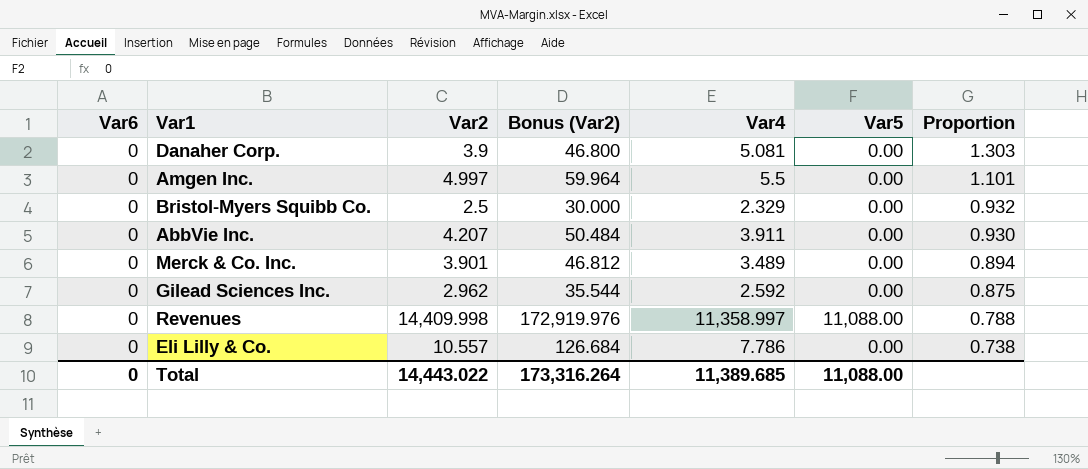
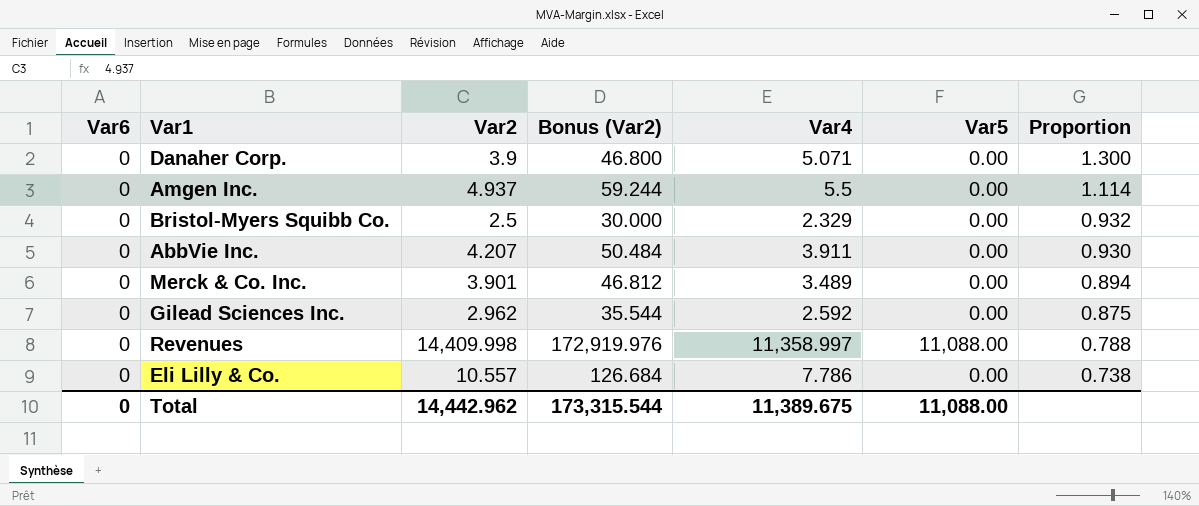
Danaher Corp. | Var4: 5.081 -> 5.071
Danaher Corp. | Proportion: 1.303 -> 1.300
Amgen Inc. | Var2: 4.997 -> 4.937
Amgen Inc. | Bonus (Var2): 59.964 -> 59.244
Amgen Inc. | Proportion: 1.101 -> 1.114
Total | Var2: 14,443.022 -> 14,442.962
Total | Bonus (Var2): 173,316.264 -> 173,315.544
Total | Var4: 11,389.685 -> 11,389.675

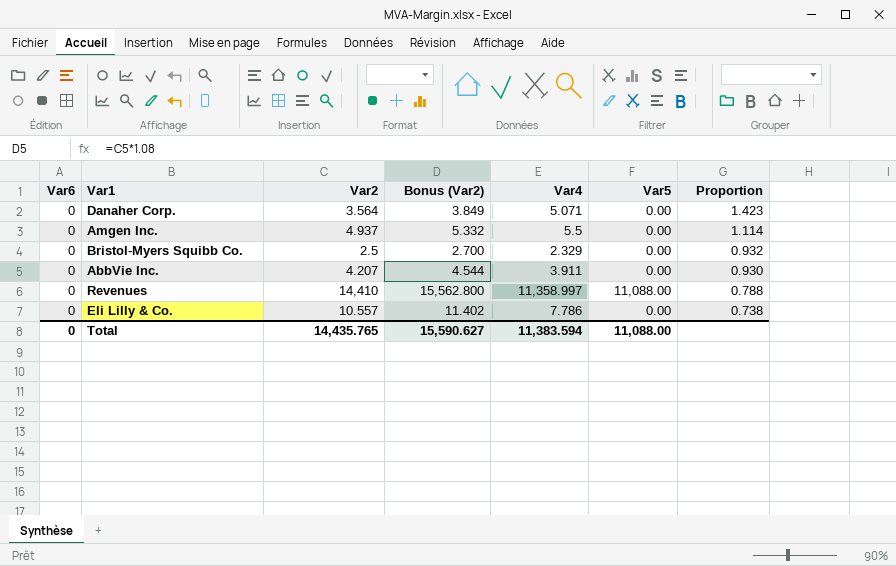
column Bonus (Var2) | formula: [Var2] * 12 -> [Var2] * 1.08
row Merck & Co. Inc.: 0 | 3.901 | 46.812 | 3.489 | 0.00 | 0.894 -> none
row Gilead Sciences Inc.: 0 | 2.962 | 35.544 | 2.592 | 0.00 | 0.875 -> none
Danaher Corp. | Var2: 3.9 -> 3.564
Danaher Corp. | Proportion: 1.300 -> 1.423
Revenues | Var2: 14,409.998 -> 14,410
Total | Var2: 14,442.962 -> 14,435.765
Total | Bonus (Var2): 173,315.544 -> 15,590.627
Total | Var4: 11,389.675 -> 11,383.594

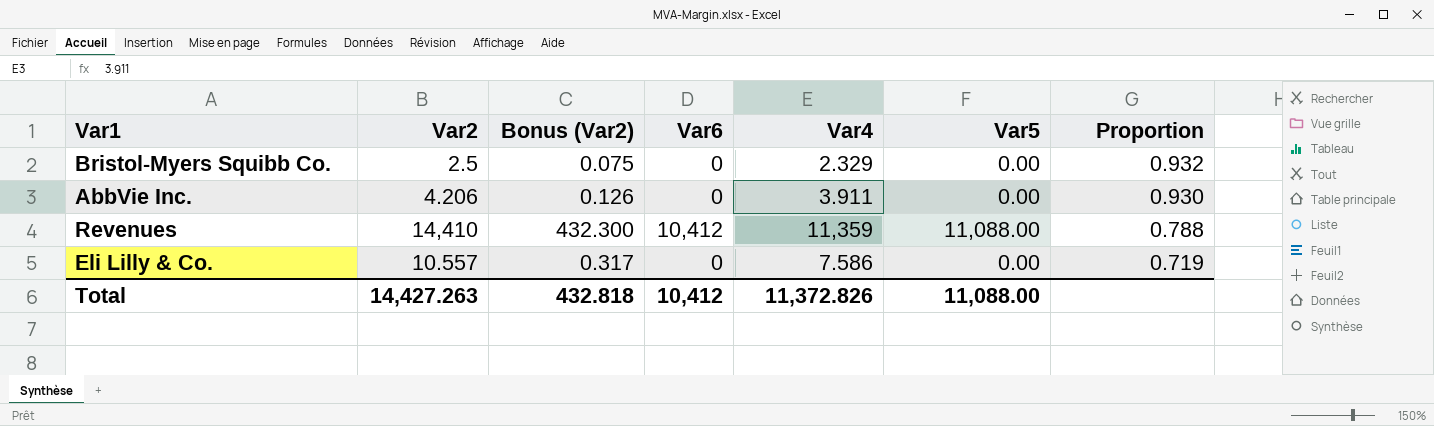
column Bonus (Var2) | formula: [Var2] * 1.08 -> [Var2] * 0.03
column Var6 | position: 1 -> 4
row Danaher Corp.: 0 | 3.564 | 3.849 | 5.071 | 0.00 | 1.423 -> none
row Amgen Inc.: 0 | 4.937 | 5.332 | 5.5 | 0.00 | 1.114 -> none
AbbVie Inc. | Var2: 4.207 -> 4.206
Revenues | Var6: 0 -> 10,412
Revenues | Var4: 11,358.997 -> 11,359
Eli Lilly & Co. | Var4: 7.786 -> 7.586
Eli Lilly & Co. | Proportion: 0.738 -> 0.719
Total | Var2: 14,435.765 -> 14,427.263
Total | Bonus (Var2): 15,590.627 -> 432.818
Total | Var6: 0 -> 10,412
Total | Var4: 11,383.594 -> 11,372.826

